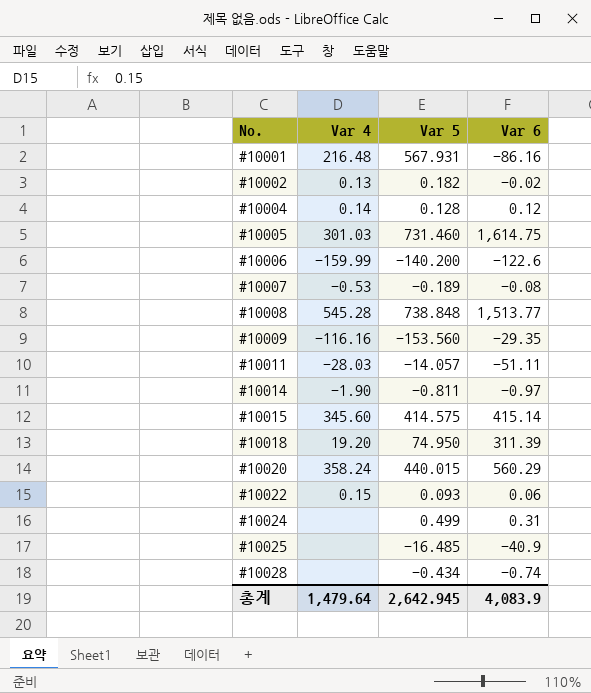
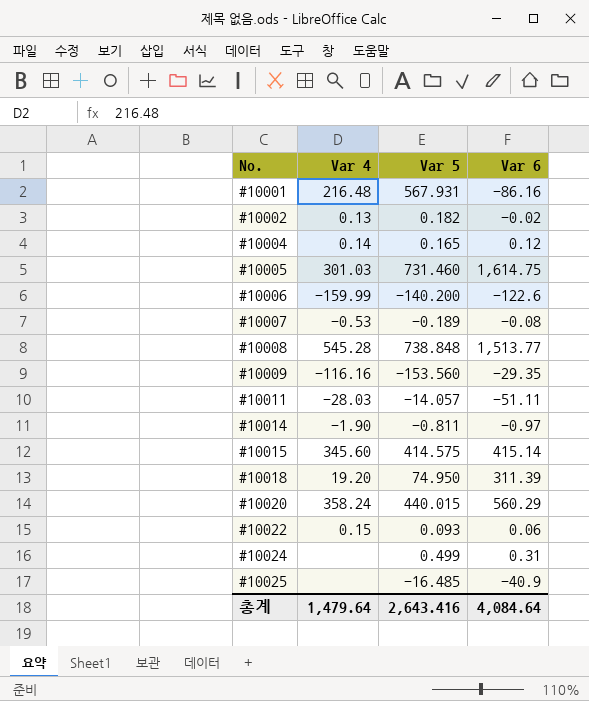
row #10028: none | -0.434 | -0.74 -> none
#10004 | Var 5: 0.128 -> 0.165
총계 | Var 5: 2,642.945 -> 2,643.416
총계 | Var 6: 4,083.9 -> 4,084.64

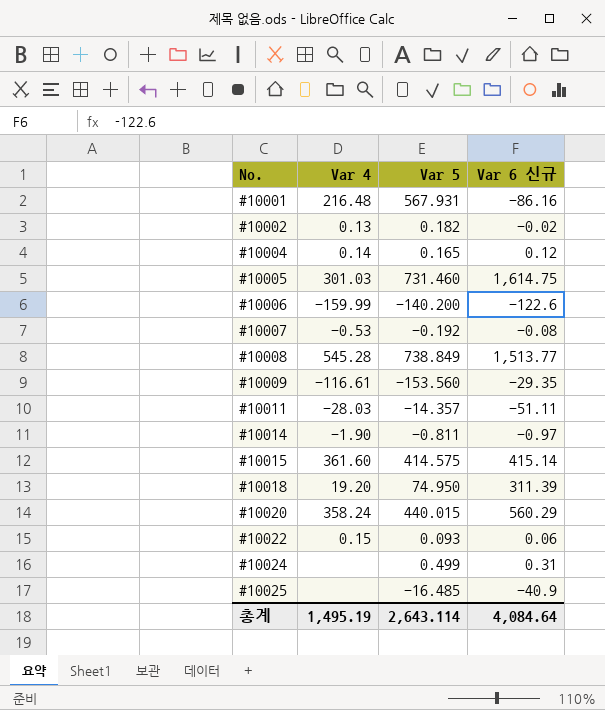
column name: Var 6 -> Var 6 신규
#10007 | Var 5: -0.189 -> -0.192
#10008 | Var 5: 738.848 -> 738.849
#10009 | Var 4: -116.16 -> -116.61
#10011 | Var 5: -14.057 -> -14.357
#10015 | Var 4: 345.60 -> 361.60
총계 | Var 4: 1,479.64 -> 1,495.19
총계 | Var 5: 2,643.416 -> 2,643.114

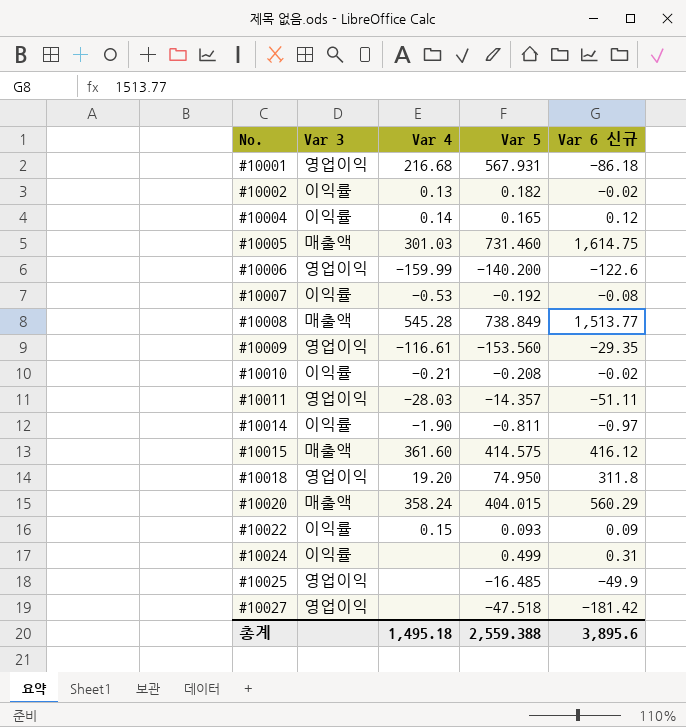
column Var 3 | position: none -> 2
#10001 | Var 4: 216.48 -> 216.68
#10001 | Var 6 신규: -86.16 -> -86.18
row #10010: none -> 이익률 | -0.21 | -0.208 | -0.02
#10015 | Var 6 신규: 415.14 -> 416.12
#10018 | Var 6 신규: 311.39 -> 311.8
#10020 | Var 5: 440.015 -> 404.015
#10022 | Var 6 신규: 0.06 -> 0.09
#10025 | Var 6 신규: -40.9 -> -49.9
row #10027: none -> 영업이익 | none | -47.518 | -181.42
총계 | Var 4: 1,495.19 -> 1,495.18
총계 | Var 5: 2,643.114 -> 2,559.388
총계 | Var 6 신규: 4,084.64 -> 3,895.6

